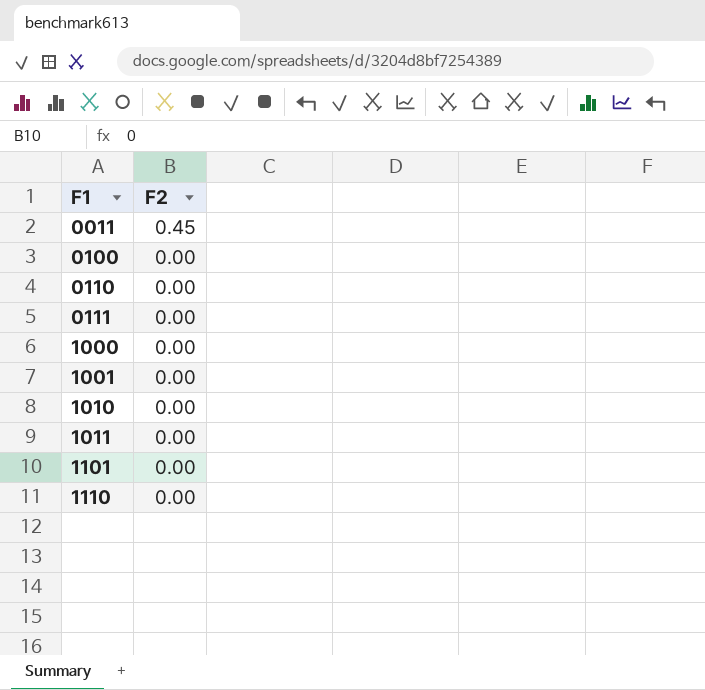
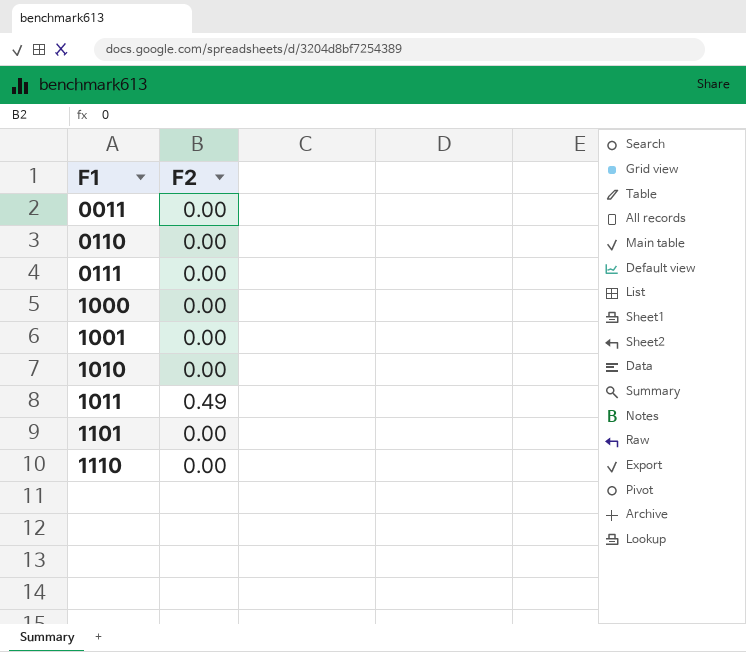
row 0100: 0.00 -> none
0011 | F2: 0.45 -> 0.00
1011 | F2: 0.00 -> 0.49

